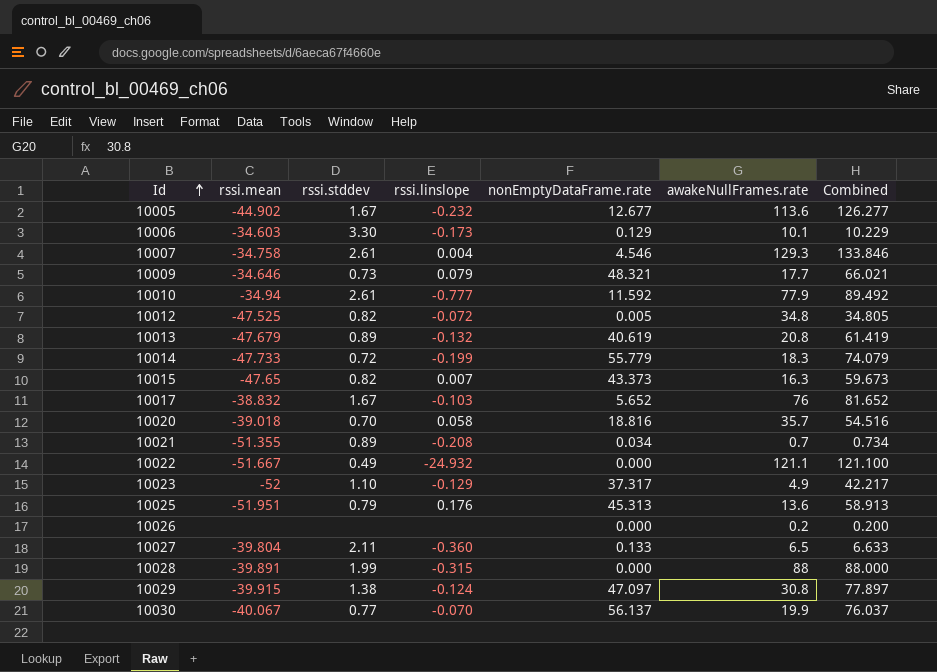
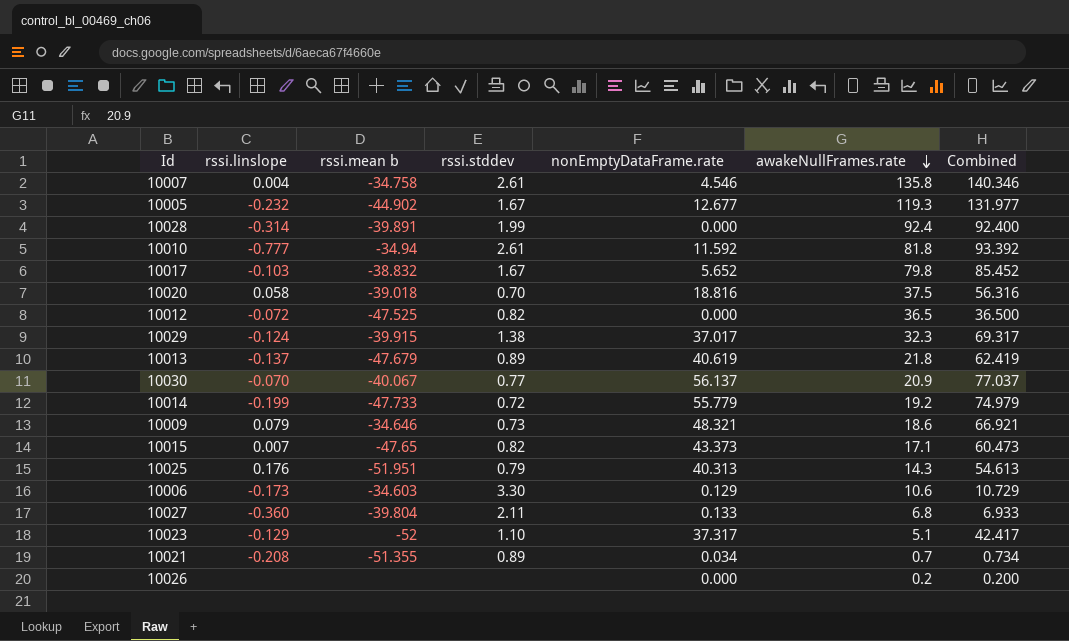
row order: Id ascending -> awakeNullFrames.rate descending
column rssi.linslope | position: 4 -> 2
column name: rssi.mean -> rssi.mean b
row 10022: -51.667 | 0.49 | -24.932 | 0.000 | 121.1 | 121.100 -> none
10007 | awakeNullFrames.rate: 129.3 -> 135.8
10007 | Combined: 133.846 -> 140.346
10005 | awakeNullFrames.rate: 113.6 -> 119.3
10005 | Combined: 126.277 -> 131.977
10028 | rssi.linslope: -0.315 -> -0.314
10028 | awakeNullFrames.rate: 88 -> 92.4
10028 | Combined: 88.000 -> 92.400
10010 | awakeNullFrames.rate: 77.9 -> 81.8
10010 | Combined: 89.492 -> 93.392
10017 | awakeNullFrames.rate: 76 -> 79.8
10017 | Combined: 81.652 -> 85.452
10020 | awakeNullFrames.rate: 35.7 -> 37.5
10020 | Combined: 54.516 -> 56.316
10012 | nonEmptyDataFrame.rate: 0.005 -> 0.000
10012 | awakeNullFrames.rate: 34.8 -> 36.5
10012 | Combined: 34.805 -> 36.500
10029 | nonEmptyDataFrame.rate: 47.097 -> 37.017
10029 | awakeNullFrames.rate: 30.8 -> 32.3
10029 | Combined: 77.897 -> 69.317
10013 | rssi.linslope: -0.132 -> -0.137
10013 | awakeNullFrames.rate: 20.8 -> 21.8
10013 | Combined: 61.419 -> 62.419
10030 | awakeNullFrames.rate: 19.9 -> 20.9
10030 | Combined: 76.037 -> 77.037
10014 | awakeNullFrames.rate: 18.3 -> 19.2
10014 | Combined: 74.079 -> 74.979
10009 | awakeNullFrames.rate: 17.7 -> 18.6
10009 | Combined: 66.021 -> 66.921
10015 | awakeNullFrames.rate: 16.3 -> 17.1
10015 | Combined: 59.673 -> 60.473
10025 | nonEmptyDataFrame.rate: 45.313 -> 40.313
10025 | awakeNullFrames.rate: 13.6 -> 14.3
10025 | Combined: 58.913 -> 54.613
10006 | awakeNullFrames.rate: 10.1 -> 10.6
10006 | Combined: 10.229 -> 10.729
10027 | awakeNullFrames.rate: 6.5 -> 6.8
10027 | Combined: 6.633 -> 6.933
10023 | awakeNullFrames.rate: 4.9 -> 5.1
10023 | Combined: 42.217 -> 42.417

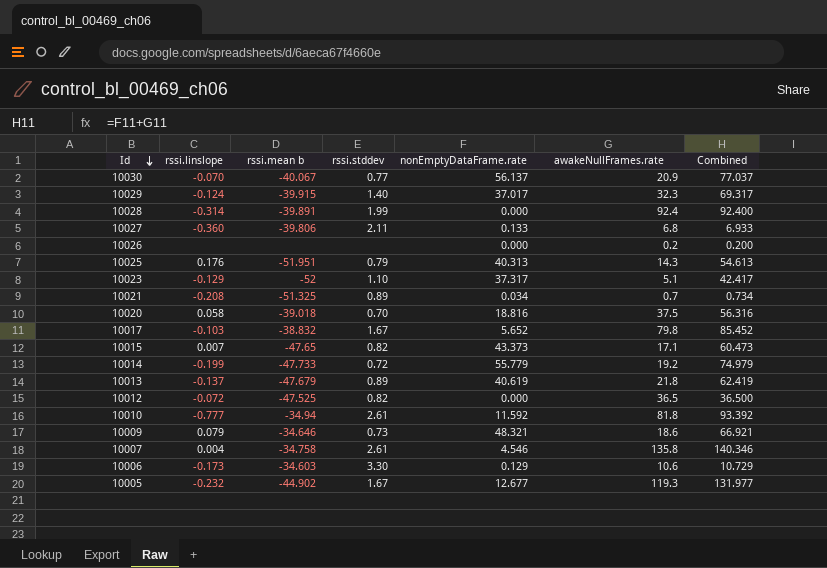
row order: awakeNullFrames.rate descending -> Id descending
10029 | rssi.stddev: 1.38 -> 1.40
10027 | rssi.mean b: -39.804 -> -39.806
10021 | rssi.mean b: -51.355 -> -51.325

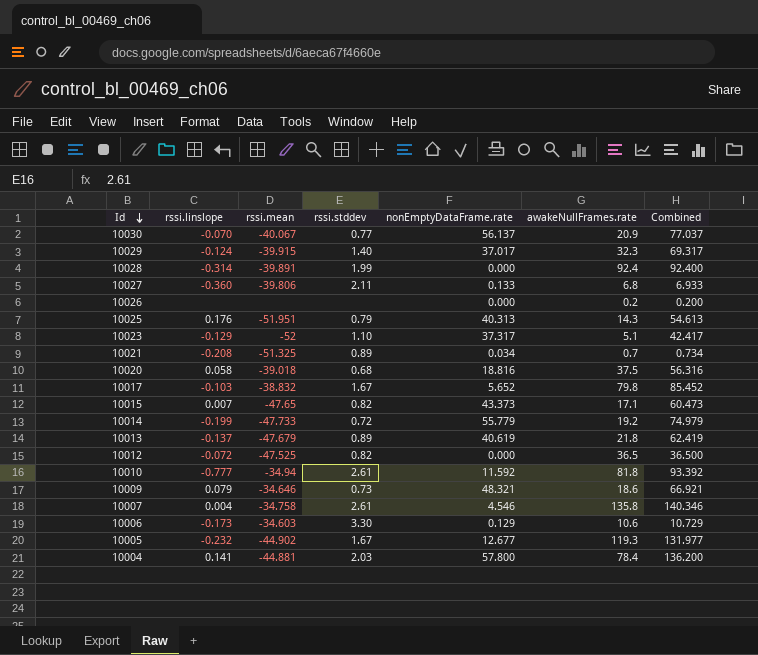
column name: rssi.mean b -> rssi.mean
10020 | rssi.stddev: 0.70 -> 0.68
row 10004: none -> 0.141 | -44.881 | 2.03 | 57.800 | 78.4 | 136.200

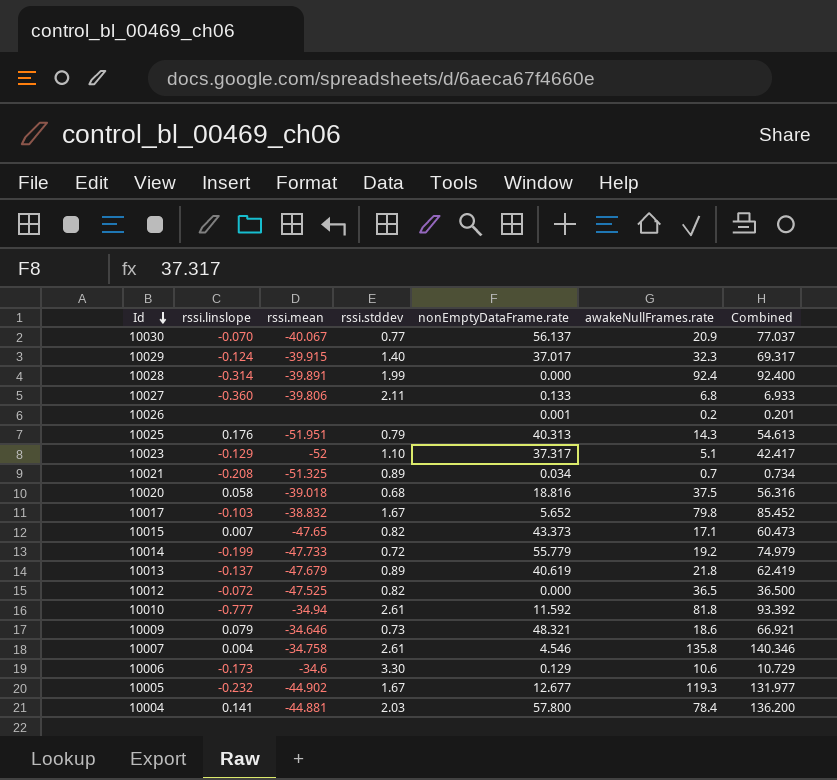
10026 | nonEmptyDataFrame.rate: 0.000 -> 0.001
10026 | Combined: 0.200 -> 0.201
10006 | rssi.mean: -34.603 -> -34.6

